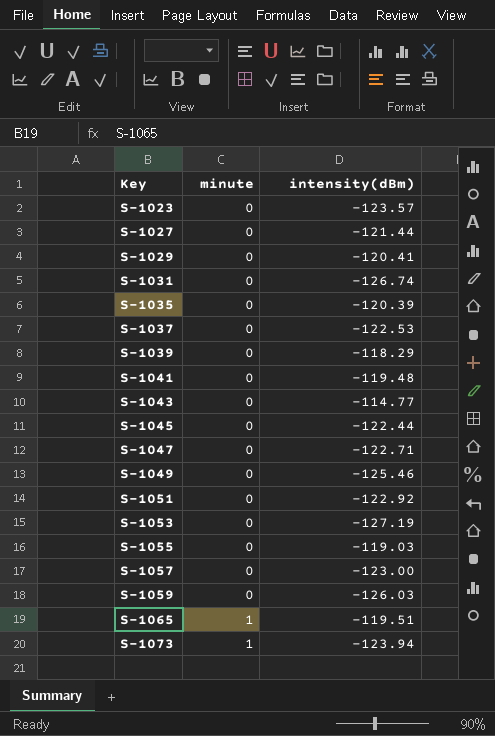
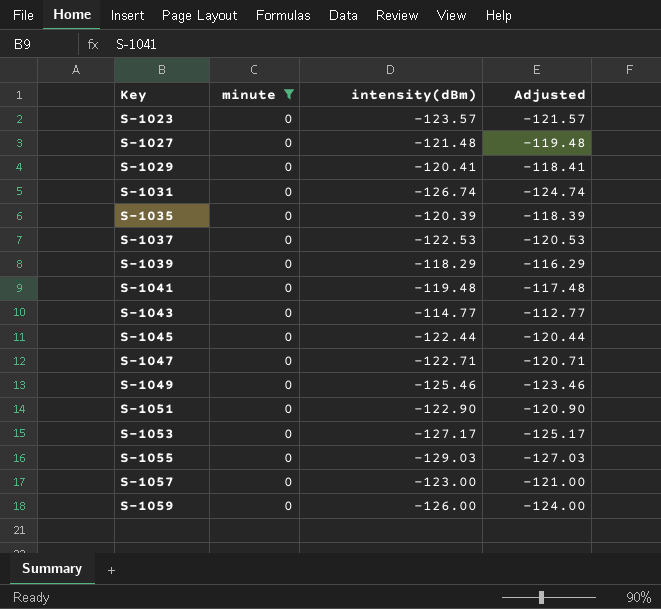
filter: none -> minute = 0
column Adjusted | formula: none -> [intensity(dBm)] + 2
S-1027 | intensity(dBm): -121.44 -> -121.48
S-1051 | intensity(dBm): -122.92 -> -122.90
S-1053 | intensity(dBm): -127.19 -> -127.17
S-1055 | intensity(dBm): -119.03 -> -129.03
S-1059 | intensity(dBm): -126.03 -> -126.00

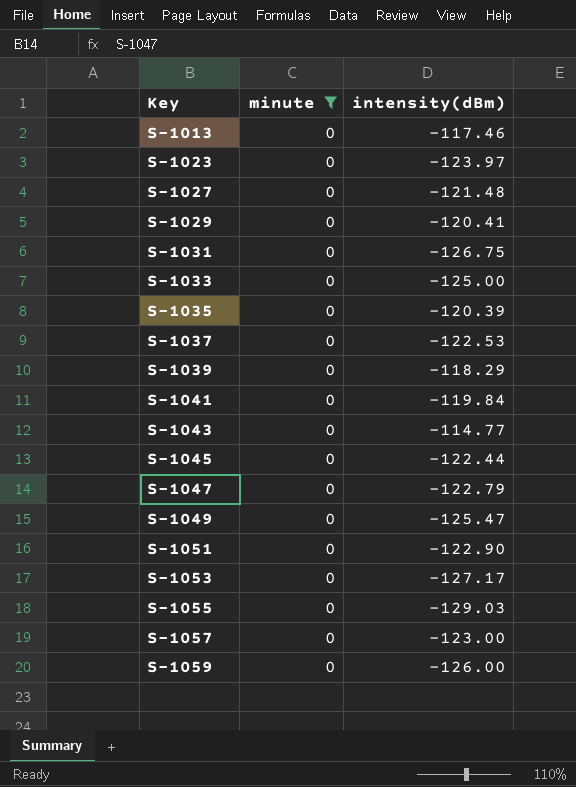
column Adjusted | formula: [intensity(dBm)] + 2 -> none
row S-1013: none -> 0 | -117.46
S-1023 | intensity(dBm): -123.57 -> -123.97
S-1031 | intensity(dBm): -126.74 -> -126.75
row S-1033: none -> 0 | -125.00
S-1041 | intensity(dBm): -119.48 -> -119.84
S-1047 | intensity(dBm): -122.71 -> -122.79
S-1049 | intensity(dBm): -125.46 -> -125.47

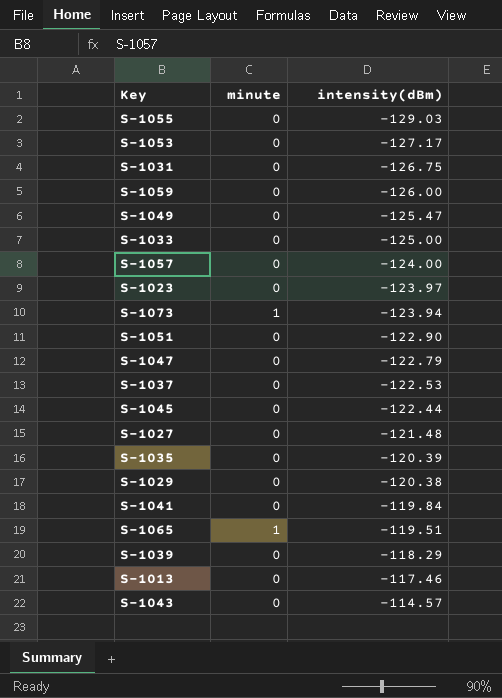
filter: minute = 0 -> none
row order: Key ascending -> intensity(dBm) ascending
S-1057 | intensity(dBm): -123.00 -> -124.00
S-1029 | intensity(dBm): -120.41 -> -120.38
S-1043 | intensity(dBm): -114.77 -> -114.57

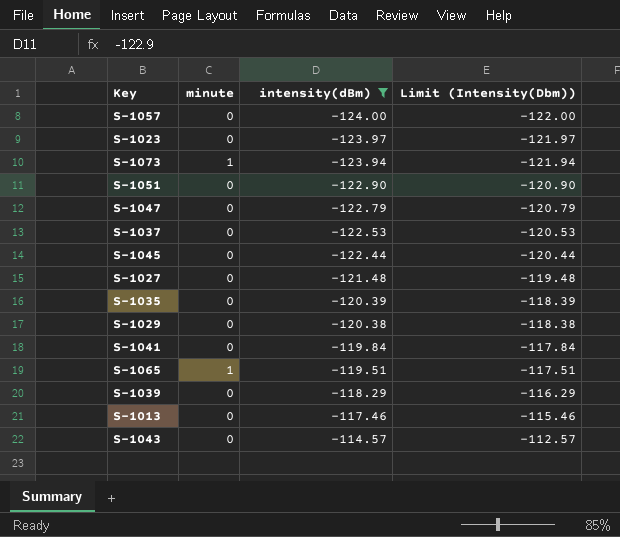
filter: none -> intensity(dBm) >= -124.00
column Limit (Intensity(Dbm)) | formula: none -> [intensity(dBm)] + 2

